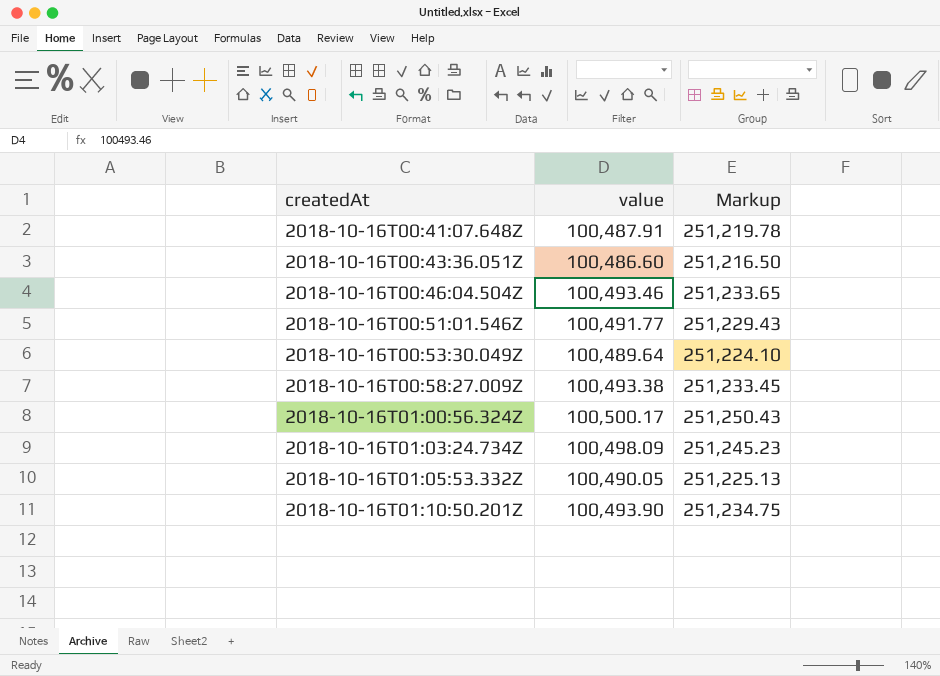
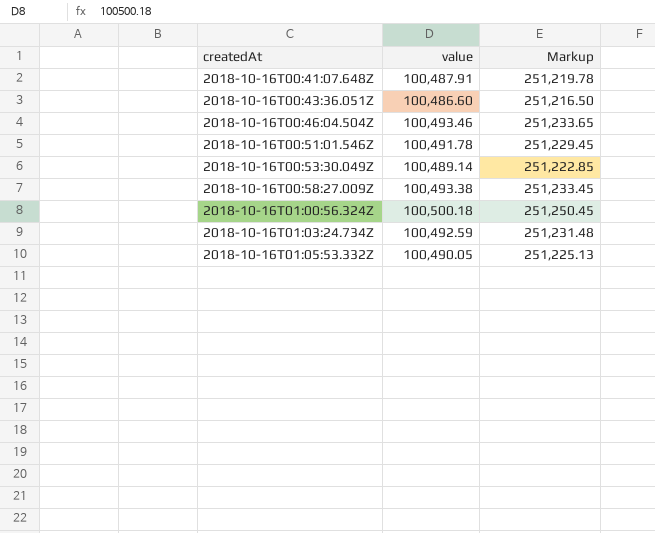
row 2018-10-16T01:10:50.201Z: 100,493.90 | 251,234.75 -> none
2018-10-16T00:51:01.546Z | value: 100,491.77 -> 100,491.78
2018-10-16T00:51:01.546Z | Markup: 251,229.43 -> 251,229.45
2018-10-16T00:53:30.049Z | value: 100,489.64 -> 100,489.14
2018-10-16T00:53:30.049Z | Markup: 251,224.10 -> 251,222.85
2018-10-16T01:00:56.324Z | value: 100,500.17 -> 100,500.18
2018-10-16T01:00:56.324Z | Markup: 251,250.43 -> 251,250.45
2018-10-16T01:03:24.734Z | value: 100,498.09 -> 100,492.59
2018-10-16T01:03:24.734Z | Markup: 251,245.23 -> 251,231.48

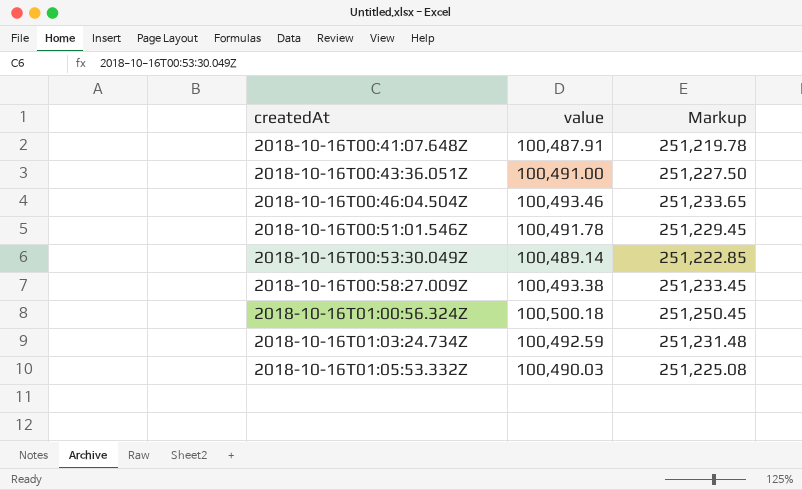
2018-10-16T00:43:36.051Z | value: 100,486.60 -> 100,491.00
2018-10-16T00:43:36.051Z | Markup: 251,216.50 -> 251,227.50
2018-10-16T01:05:53.332Z | value: 100,490.05 -> 100,490.03
2018-10-16T01:05:53.332Z | Markup: 251,225.13 -> 251,225.08

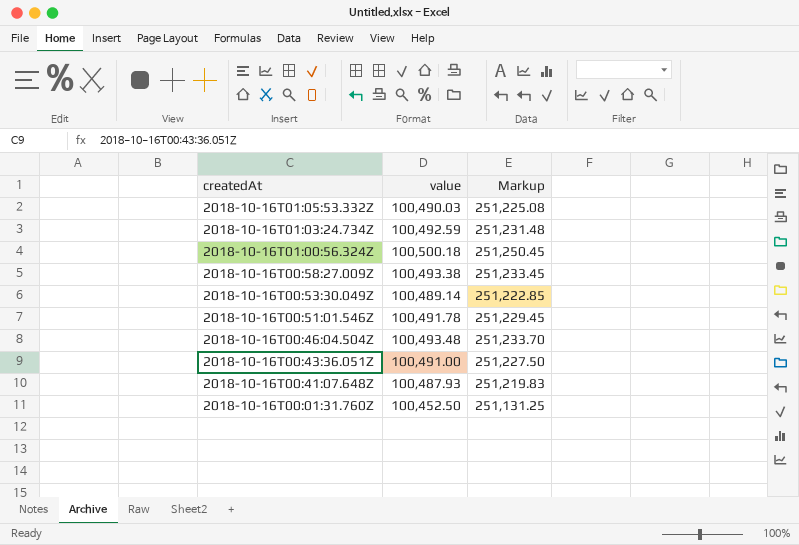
row order: createdAt ascending -> createdAt descending
2018-10-16T00:46:04.504Z | value: 100,493.46 -> 100,493.48
2018-10-16T00:46:04.504Z | Markup: 251,233.65 -> 251,233.70
2018-10-16T00:41:07.648Z | value: 100,487.91 -> 100,487.93
2018-10-16T00:41:07.648Z | Markup: 251,219.78 -> 251,219.83
row 2018-10-16T00:01:31.760Z: none -> 100,452.50 | 251,131.25

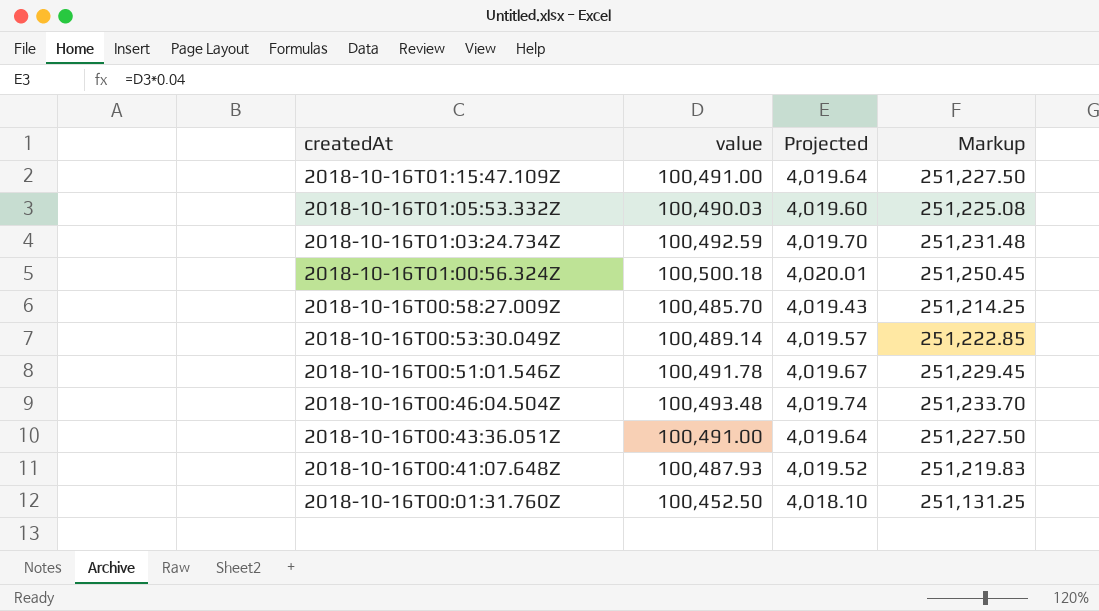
column Projected | formula: none -> [value] * 0.04
row 2018-10-16T01:15:47.109Z: none -> 100,491.00 | 4,019.64 | 251,227.50
2018-10-16T00:58:27.009Z | value: 100,493.38 -> 100,485.70
2018-10-16T00:58:27.009Z | Markup: 251,233.45 -> 251,214.25

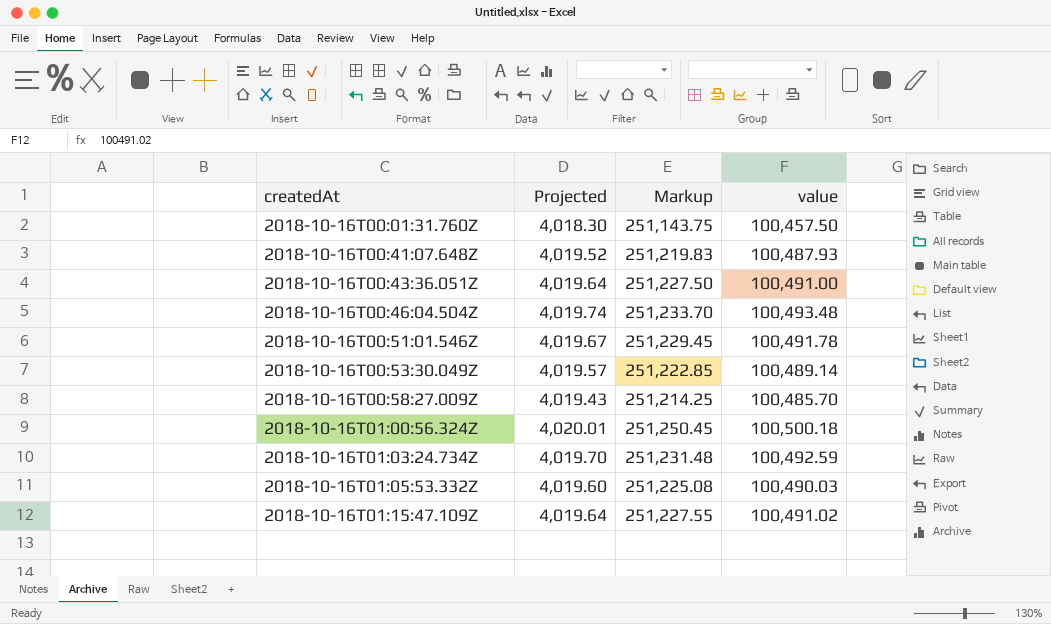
row order: createdAt descending -> createdAt ascending
column value | position: 2 -> 4
2018-10-16T00:01:31.760Z | Projected: 4,018.10 -> 4,018.30
2018-10-16T00:01:31.760Z | Markup: 251,131.25 -> 251,143.75
2018-10-16T00:01:31.760Z | value: 100,452.50 -> 100,457.50
2018-10-16T01:15:47.109Z | Markup: 251,227.50 -> 251,227.55
2018-10-16T01:15:47.109Z | value: 100,491.00 -> 100,491.02

